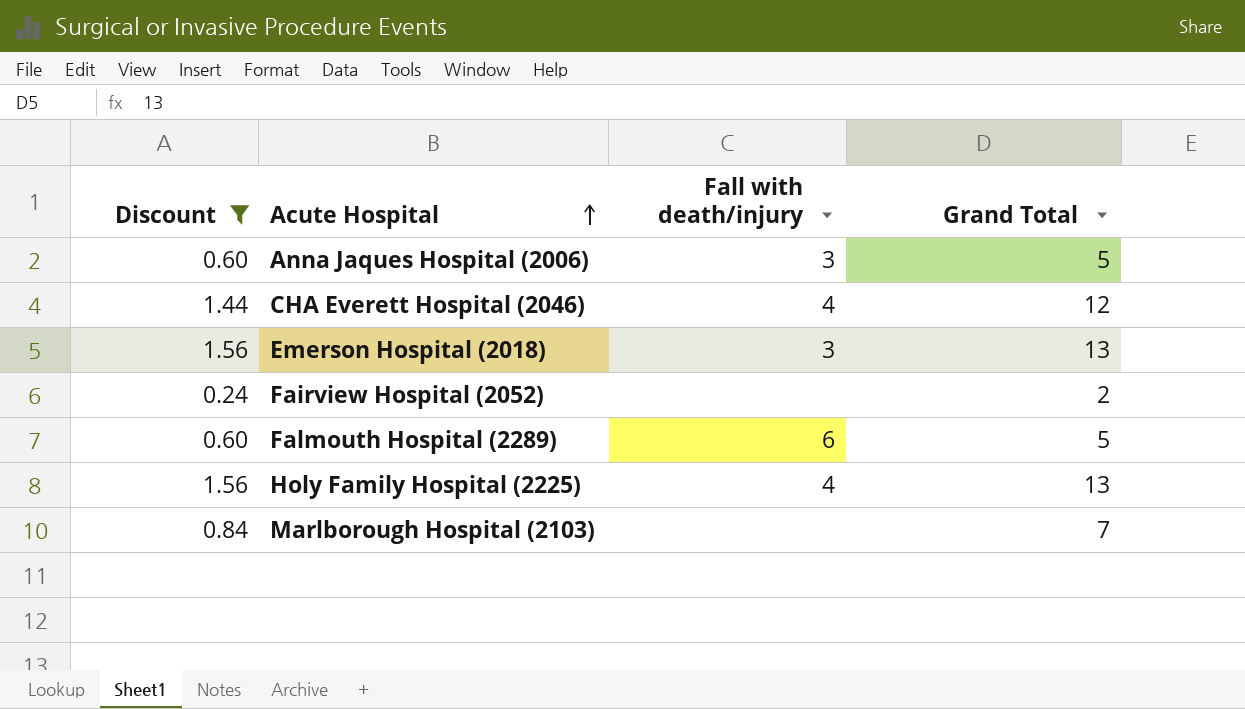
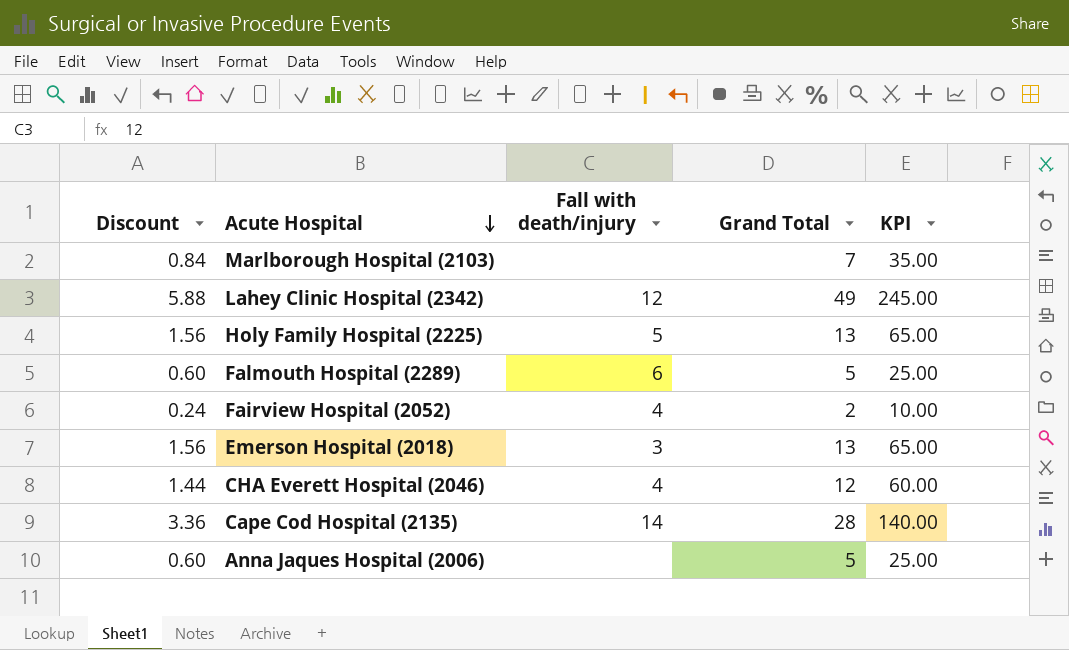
filter: Discount <= 1.56 -> none
row order: Acute Hospital ascending -> Acute Hospital descending
column KPI | formula: none -> [Grand Total] * 5
Holy Family Hospital (2225) | Fall with death/injury: 4 -> 5
Fairview Hospital (2052) | Fall with death/injury: none -> 4
Anna Jaques Hospital (2006) | Fall with death/injury: 3 -> none

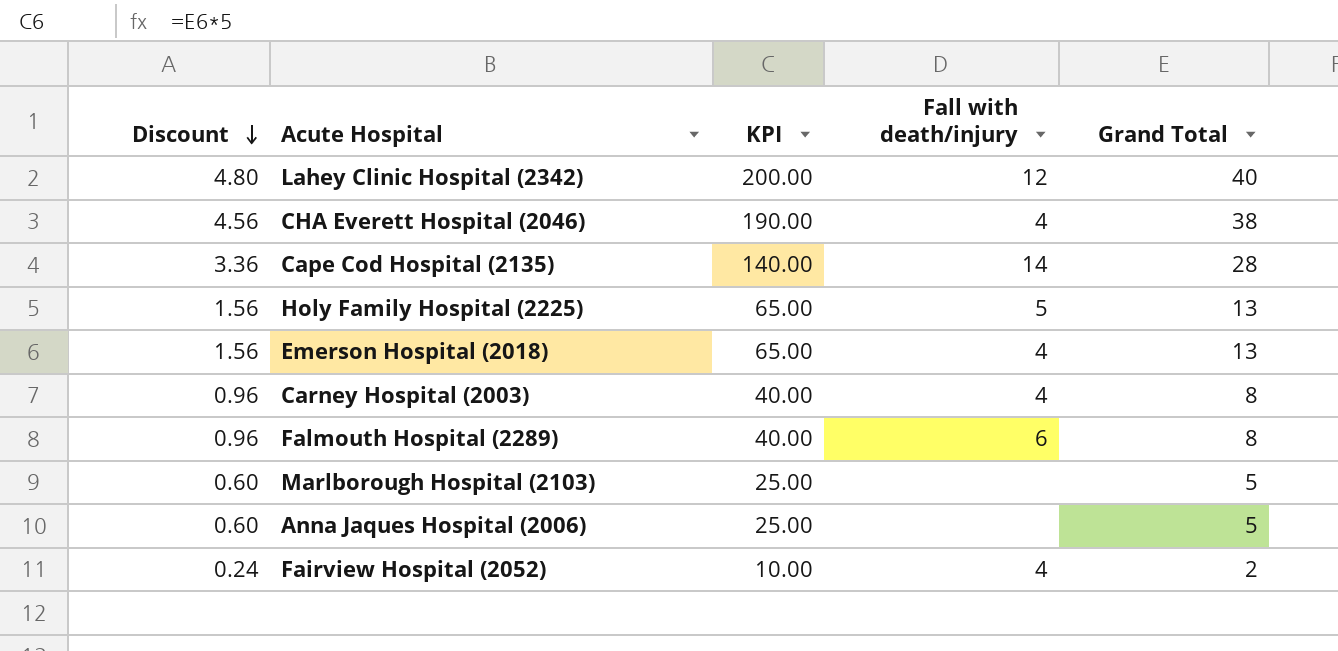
row order: Acute Hospital descending -> Discount descending
column KPI | position: 5 -> 3
Lahey Clinic Hospital (2342) | Discount: 5.88 -> 4.80
Lahey Clinic Hospital (2342) | KPI: 245.00 -> 200.00
Lahey Clinic Hospital (2342) | Grand Total: 49 -> 40
CHA Everett Hospital (2046) | Discount: 1.44 -> 4.56
CHA Everett Hospital (2046) | KPI: 60.00 -> 190.00
CHA Everett Hospital (2046) | Grand Total: 12 -> 38
Emerson Hospital (2018) | Fall with death/injury: 3 -> 4
row Carney Hospital (2003): none -> 0.96 | 40.00 | 4 | 8
Falmouth Hospital (2289) | Discount: 0.60 -> 0.96
Falmouth Hospital (2289) | KPI: 25.00 -> 40.00
Falmouth Hospital (2289) | Grand Total: 5 -> 8
Marlborough Hospital (2103) | Discount: 0.84 -> 0.60
Marlborough Hospital (2103) | KPI: 35.00 -> 25.00
Marlborough Hospital (2103) | Grand Total: 7 -> 5

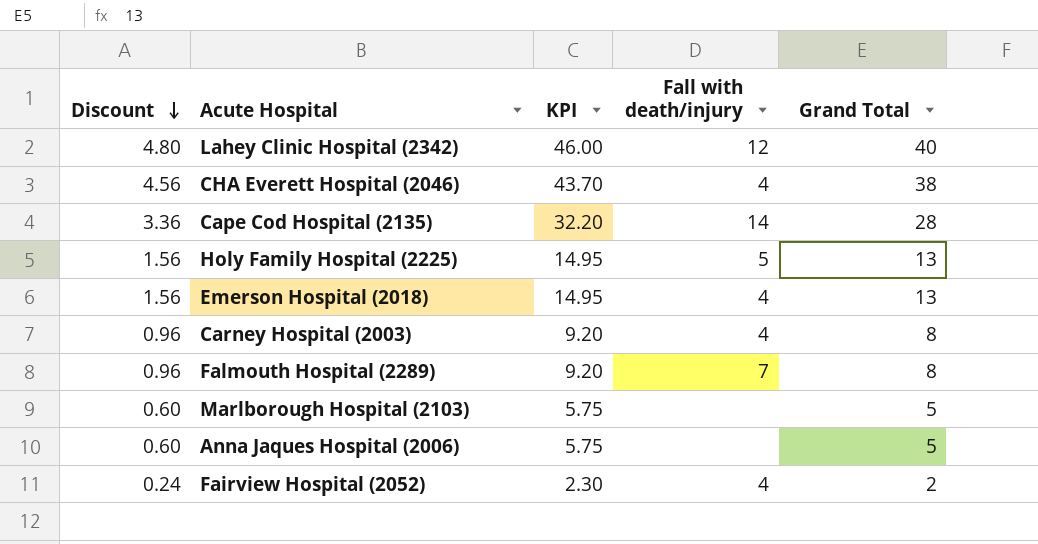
column KPI | formula: [Grand Total] * 5 -> [Grand Total] * 1.15
Falmouth Hospital (2289) | Fall with death/injury: 6 -> 7

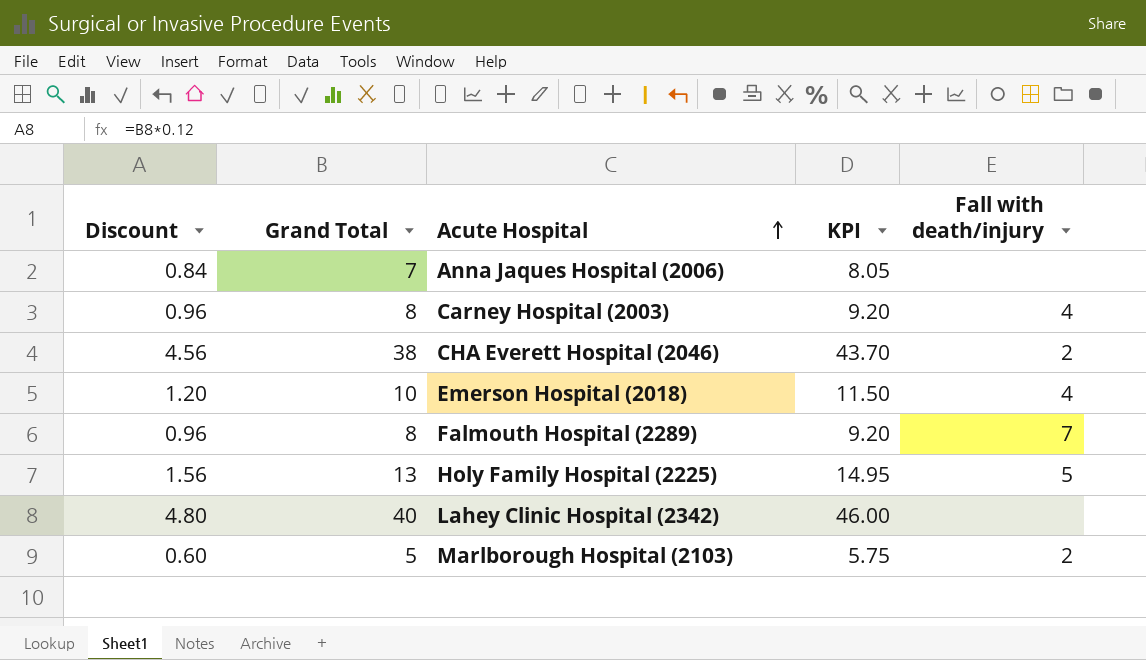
row order: Discount descending -> Acute Hospital ascending
column Grand Total | position: 5 -> 2
row Cape Cod Hospital (2135): 3.36 | 32.20 | 14 | 28 -> none
row Fairview Hospital (2052): 0.24 | 2.30 | 4 | 2 -> none
Anna Jaques Hospital (2006) | Discount: 0.60 -> 0.84
Anna Jaques Hospital (2006) | Grand Total: 5 -> 7
Anna Jaques Hospital (2006) | KPI: 5.75 -> 8.05
CHA Everett Hospital (2046) | Fall with death/injury: 4 -> 2
Emerson Hospital (2018) | Discount: 1.56 -> 1.20
Emerson Hospital (2018) | Grand Total: 13 -> 10
Emerson Hospital (2018) | KPI: 14.95 -> 11.50
Lahey Clinic Hospital (2342) | Fall with death/injury: 12 -> none
Marlborough Hospital (2103) | Fall with death/injury: none -> 2

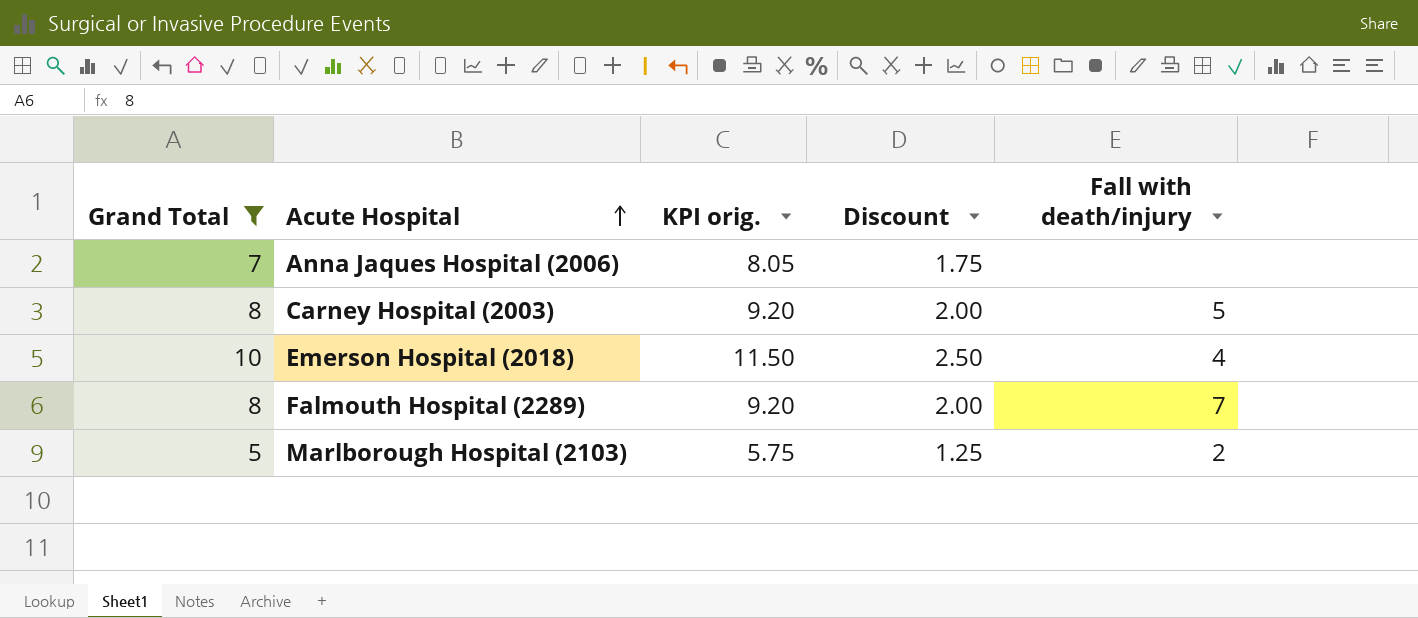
filter: none -> Grand Total <= 10
column name: KPI -> KPI orig.
column Discount | formula: [Grand Total] * 0.12 -> [Grand Total] * 0.25
column Discount | position: 1 -> 4
Carney Hospital (2003) | Fall with death/injury: 4 -> 5

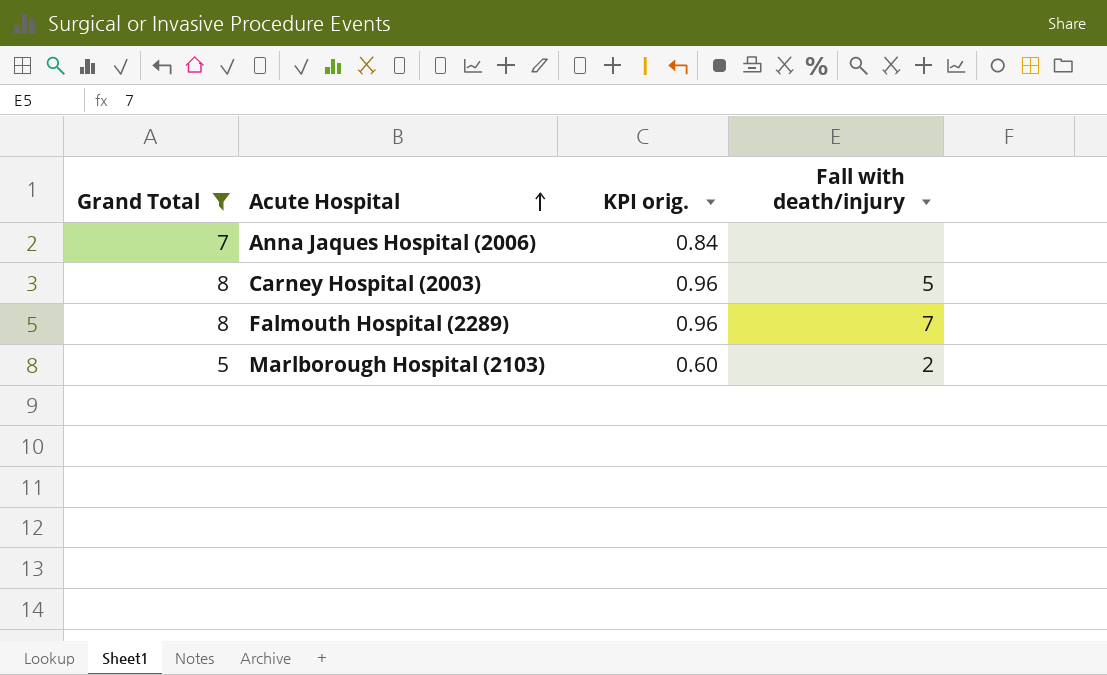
column Discount | formula: [Grand Total] * 0.25 -> none
column KPI orig. | formula: [Grand Total] * 1.15 -> [Grand Total] * 0.12
row Emerson Hospital (2018): 10 | 11.50 | 2.50 | 4 -> none

